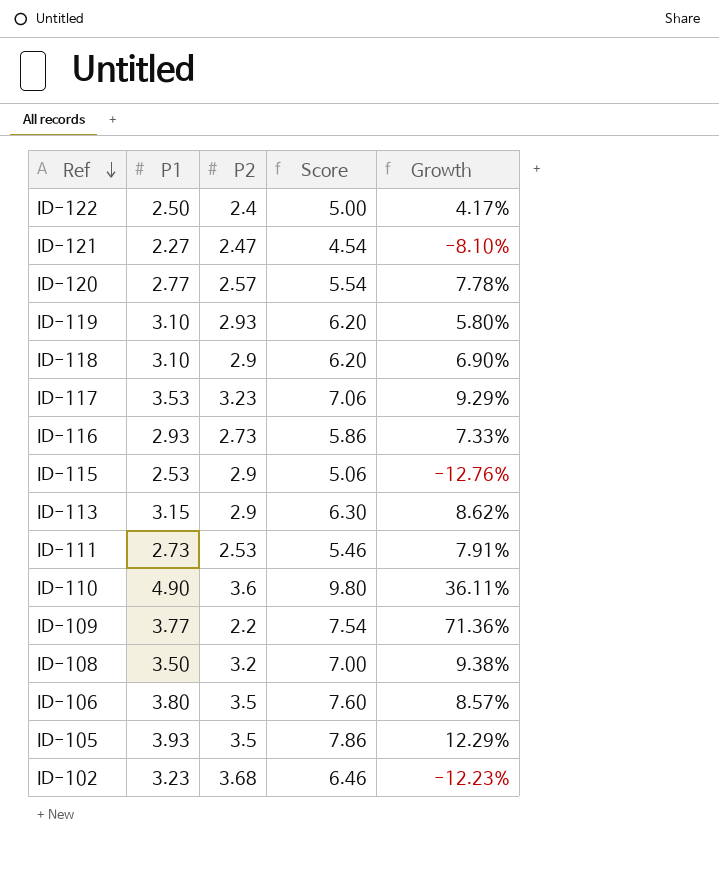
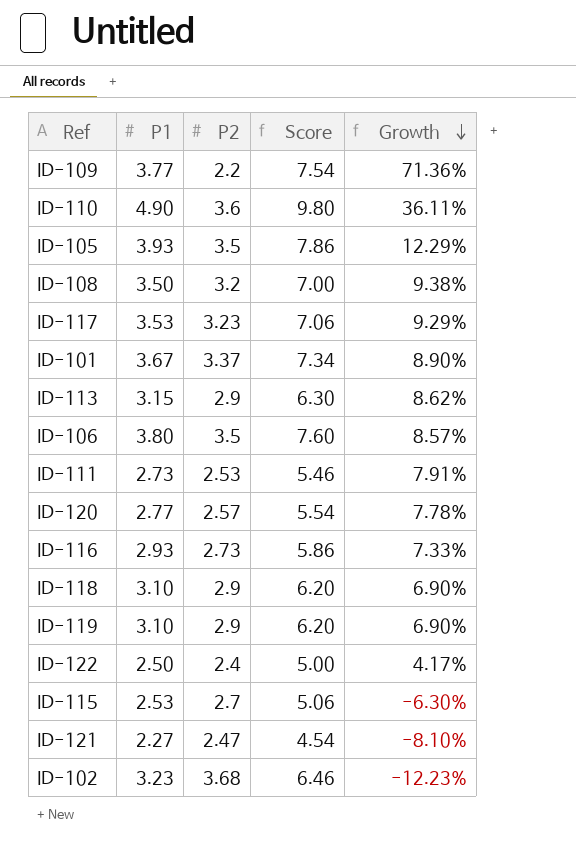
row order: Ref descending -> Growth descending
row ID-101: none -> 3.67 | 3.37 | 7.34 | 8.90%
ID-119 | P2: 2.93 -> 2.9
ID-119 | Growth: 5.80% -> 6.90%
ID-115 | P2: 2.9 -> 2.7
ID-115 | Growth: -12.76% -> -6.30%

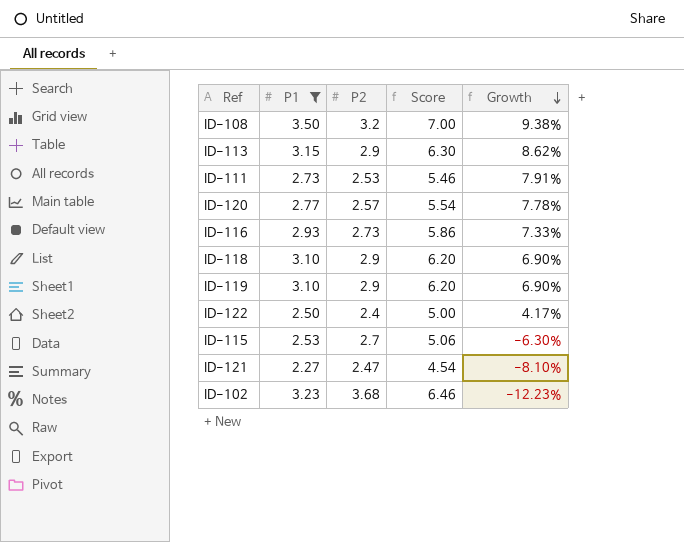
filter: none -> P1 <= 3.50

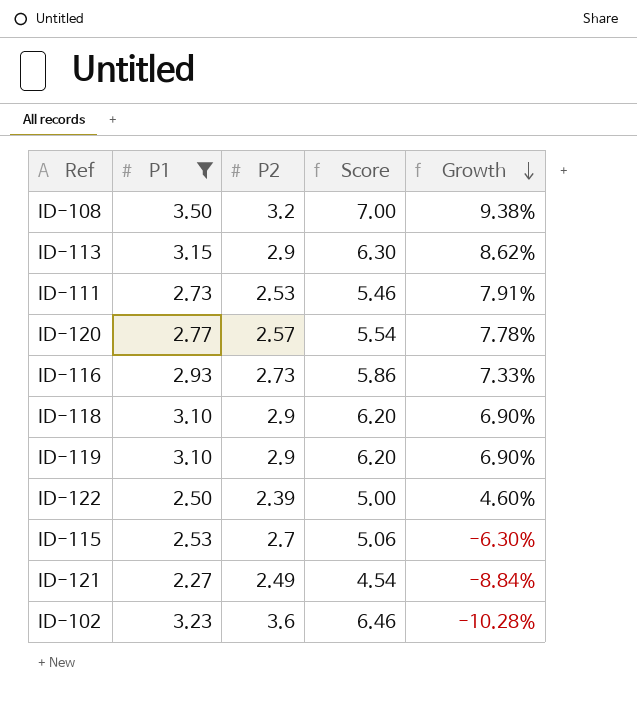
ID-122 | P2: 2.4 -> 2.39
ID-122 | Growth: 4.17% -> 4.60%
ID-121 | P2: 2.47 -> 2.49
ID-121 | Growth: -8.10% -> -8.84%
ID-102 | P2: 3.68 -> 3.6
ID-102 | Growth: -12.23% -> -10.28%

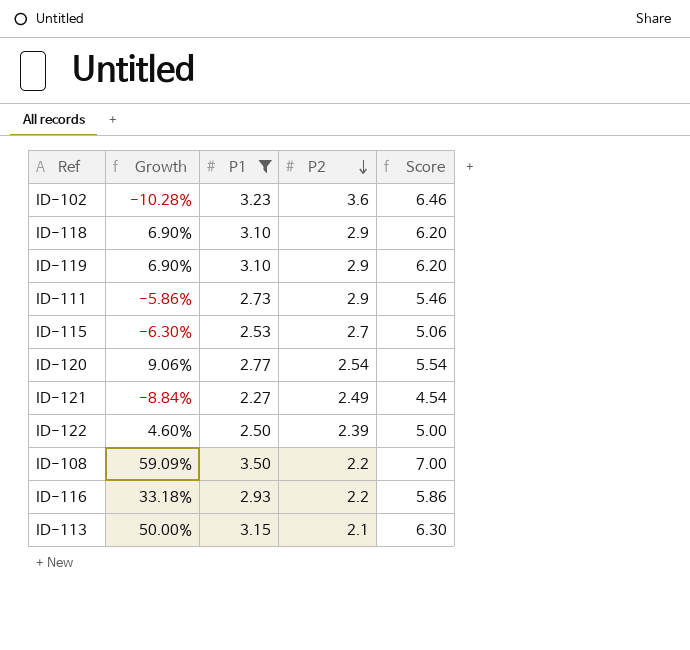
row order: Growth descending -> P2 descending
column Growth | position: 5 -> 2
ID-111 | Growth: 7.91% -> -5.86%
ID-111 | P2: 2.53 -> 2.9
ID-120 | Growth: 7.78% -> 9.06%
ID-120 | P2: 2.57 -> 2.54
ID-108 | Growth: 9.38% -> 59.09%
ID-108 | P2: 3.2 -> 2.2
ID-116 | Growth: 7.33% -> 33.18%
ID-116 | P2: 2.73 -> 2.2
ID-113 | Growth: 8.62% -> 50.00%
ID-113 | P2: 2.9 -> 2.1

